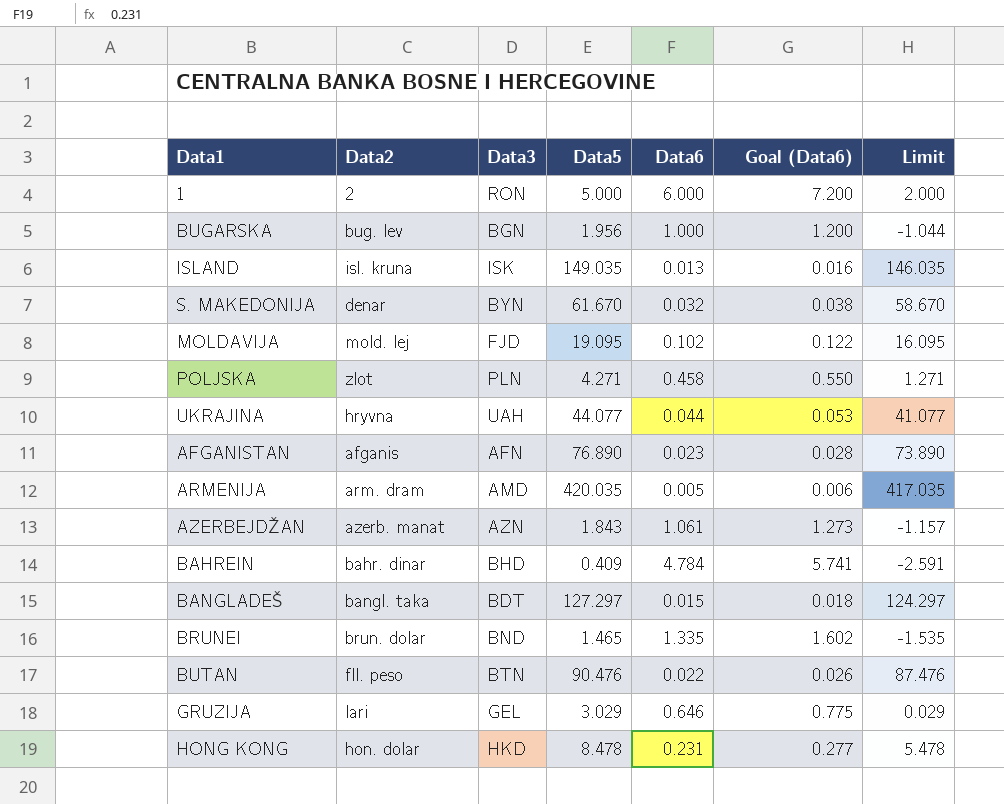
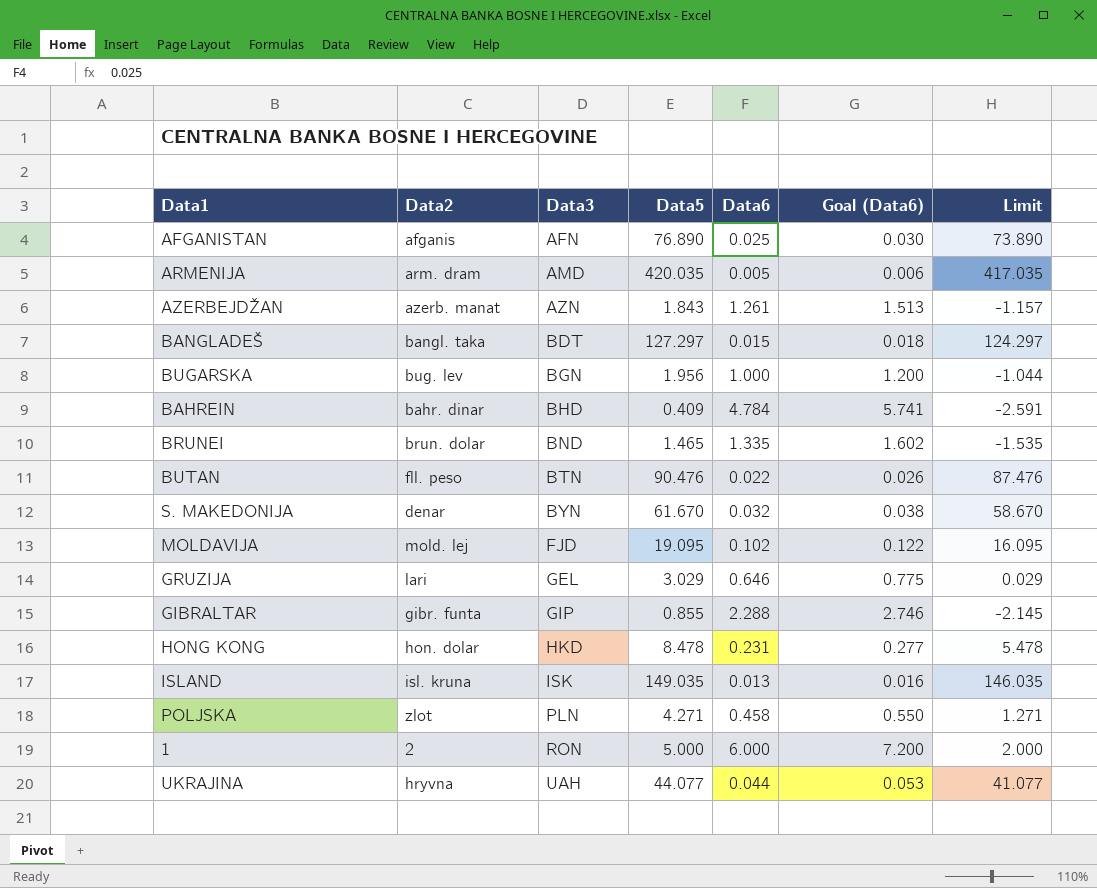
row order: none -> Data3 ascending
AFGANISTAN | Data6: 0.023 -> 0.025
AFGANISTAN | Goal (Data6): 0.028 -> 0.030
AZERBEJDŽAN | Data6: 1.061 -> 1.261
AZERBEJDŽAN | Goal (Data6): 1.273 -> 1.513
row GIBRALTAR: none -> gibr. funta | GIP | 0.855 | 2.288 | 2.746 | -2.145

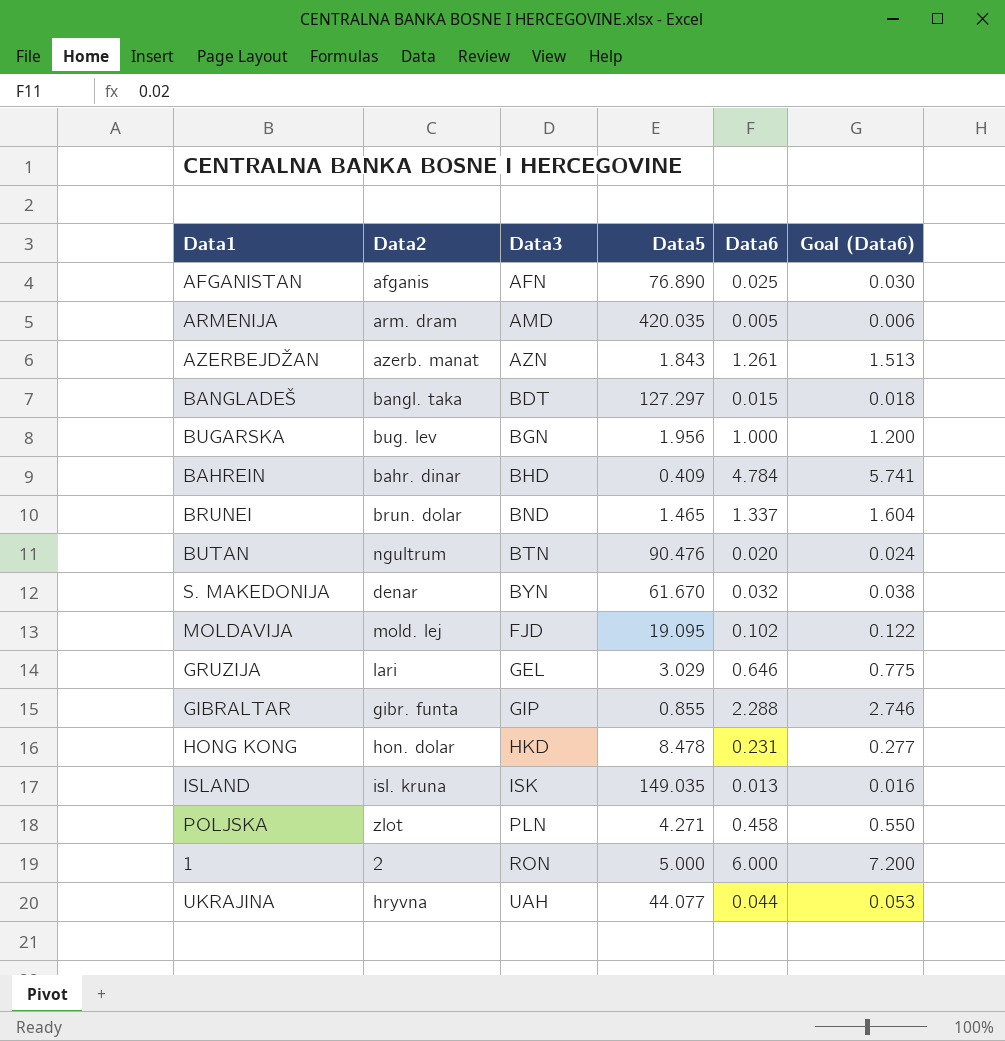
column Limit | formula: [Data5] - 3 -> none
BRUNEI | Data6: 1.335 -> 1.337
BRUNEI | Goal (Data6): 1.602 -> 1.604
BUTAN | Data2: fll. peso -> ngultrum
BUTAN | Data6: 0.022 -> 0.020
BUTAN | Goal (Data6): 0.026 -> 0.024

